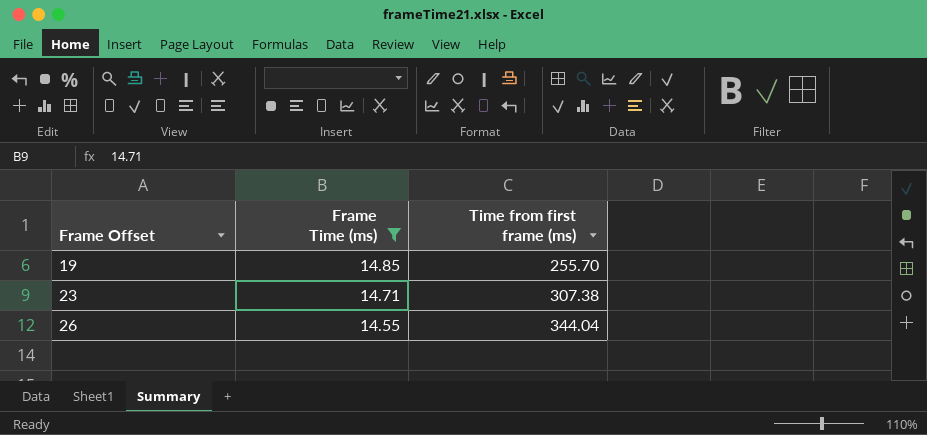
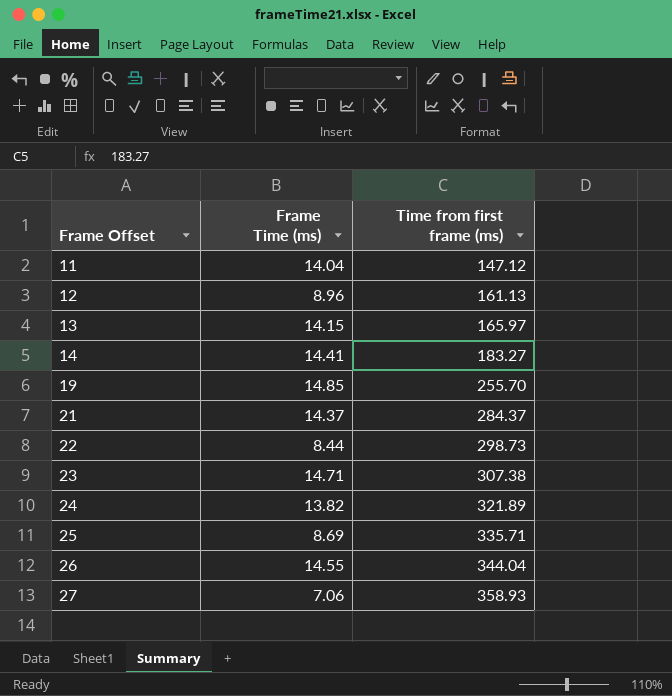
filter: Frame Time (ms) >= 14.55 -> none

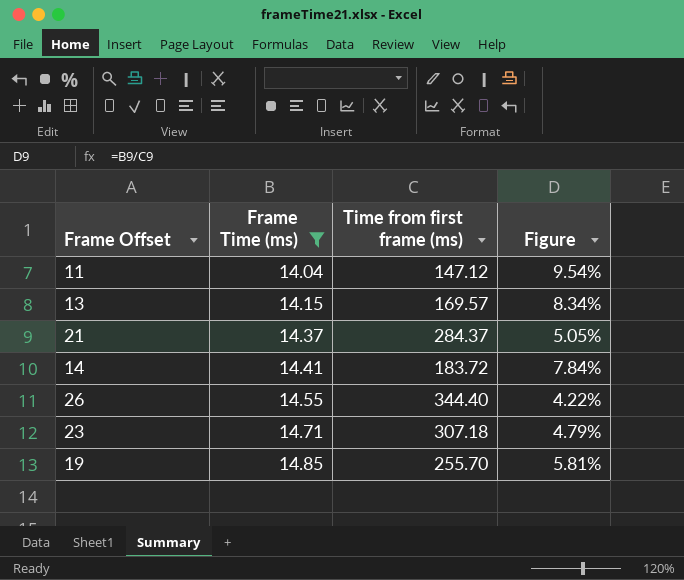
filter: none -> Frame Time (ms) >= 14.04
row order: Frame Offset ascending -> Frame Time (ms) ascending
column Figure | formula: none -> [Frame Time (ms)] / [Time from first frame (ms)]
13 | Time from first frame (ms): 165.97 -> 169.57
14 | Time from first frame (ms): 183.27 -> 183.72
26 | Time from first frame (ms): 344.04 -> 344.40
23 | Time from first frame (ms): 307.38 -> 307.18

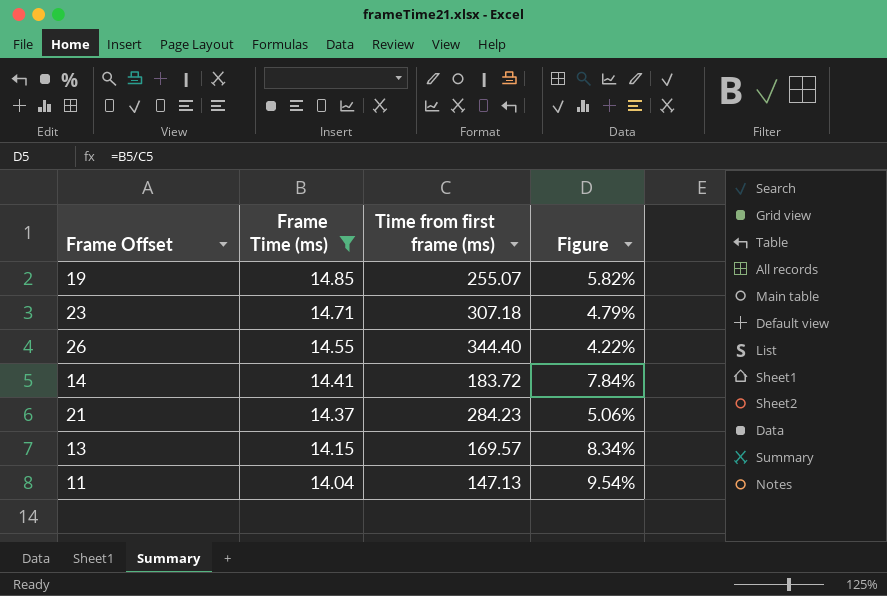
row order: Frame Time (ms) ascending -> Frame Time (ms) descending
19 | Time from first frame (ms): 255.70 -> 255.07
19 | Figure: 5.81% -> 5.82%
21 | Time from first frame (ms): 284.37 -> 284.23
21 | Figure: 5.05% -> 5.06%
11 | Time from first frame (ms): 147.12 -> 147.13

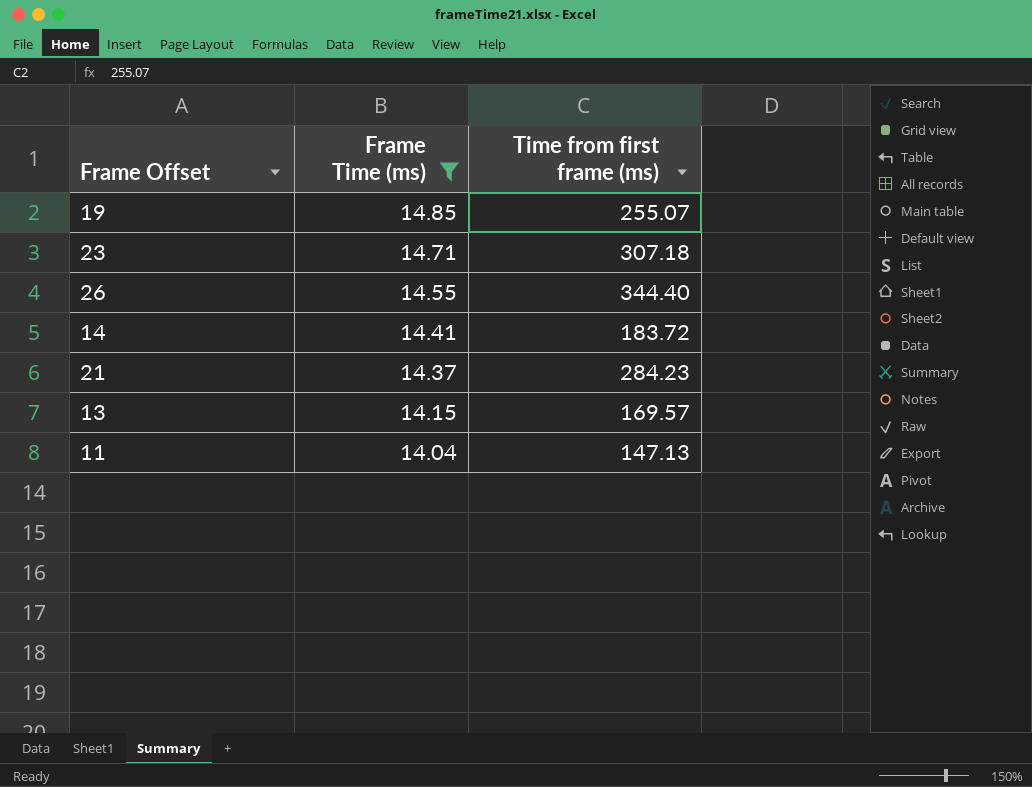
column Figure | formula: [Frame Time (ms)] / [Time from first frame (ms)] -> none

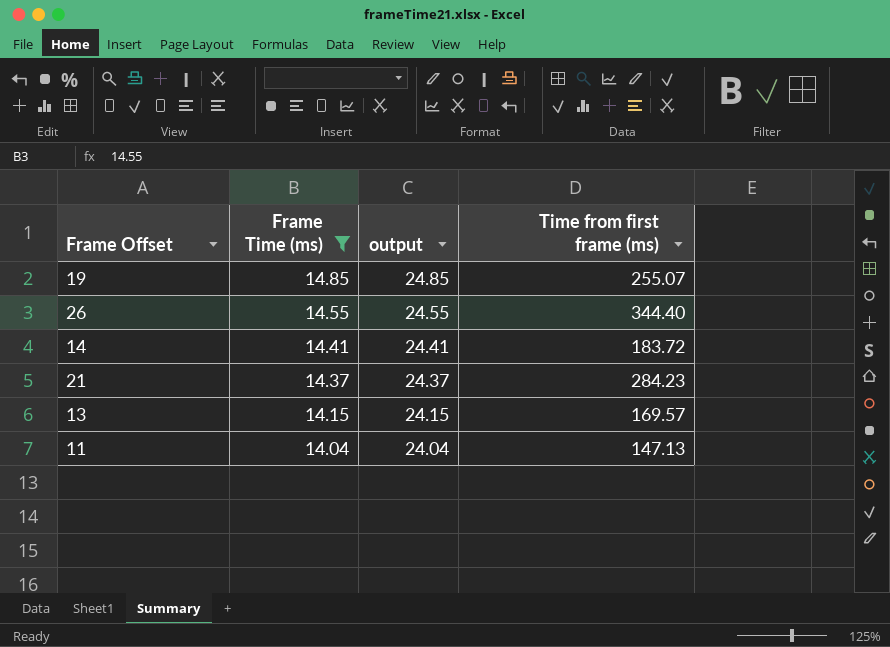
column output | formula: none -> [Frame Time (ms)] + 10
row 23: 14.71 | 307.18 -> none

